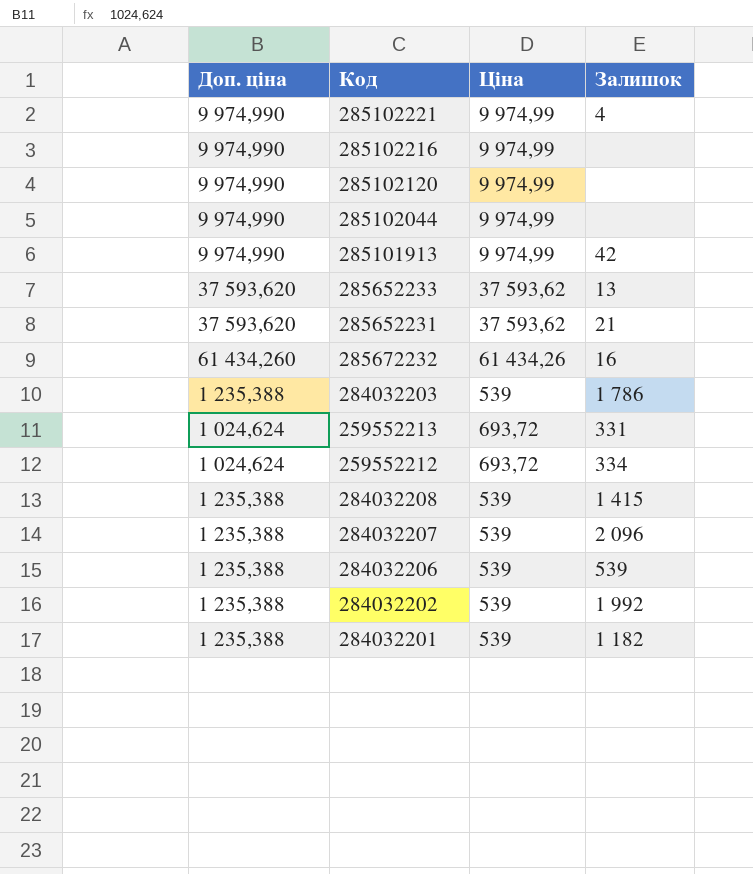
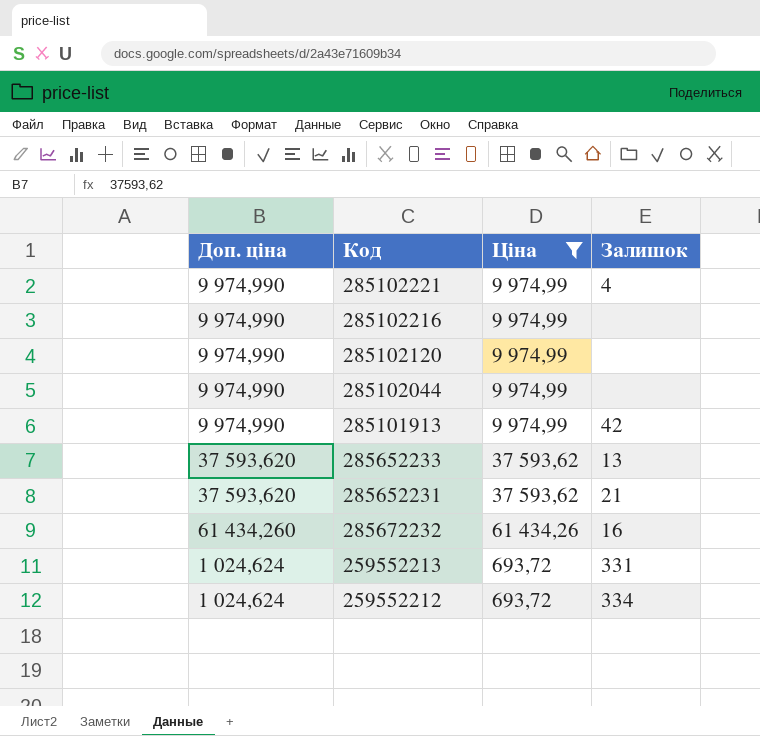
filter: none -> Ціна != 539

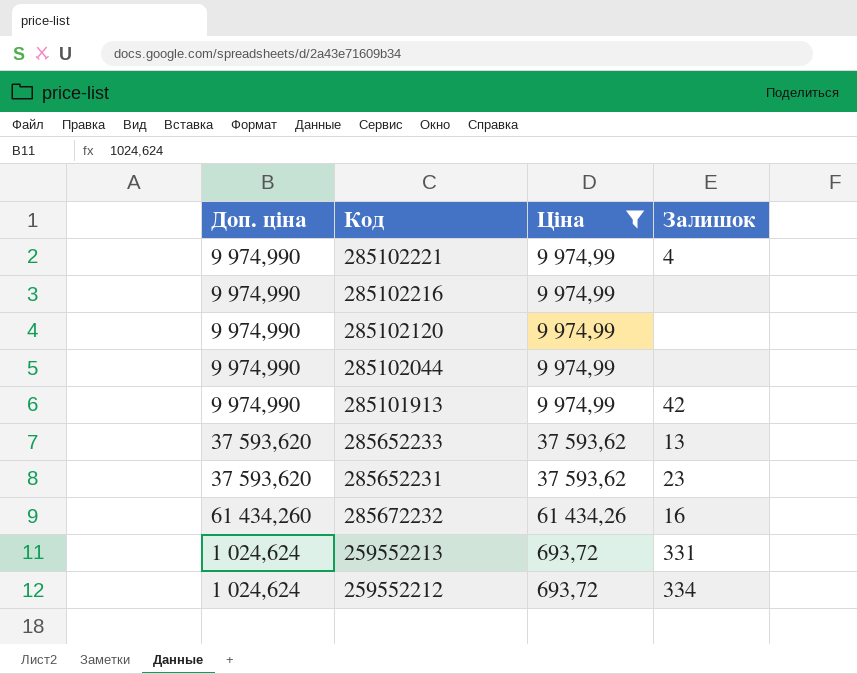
285652231 | Залишок: 21 -> 23

